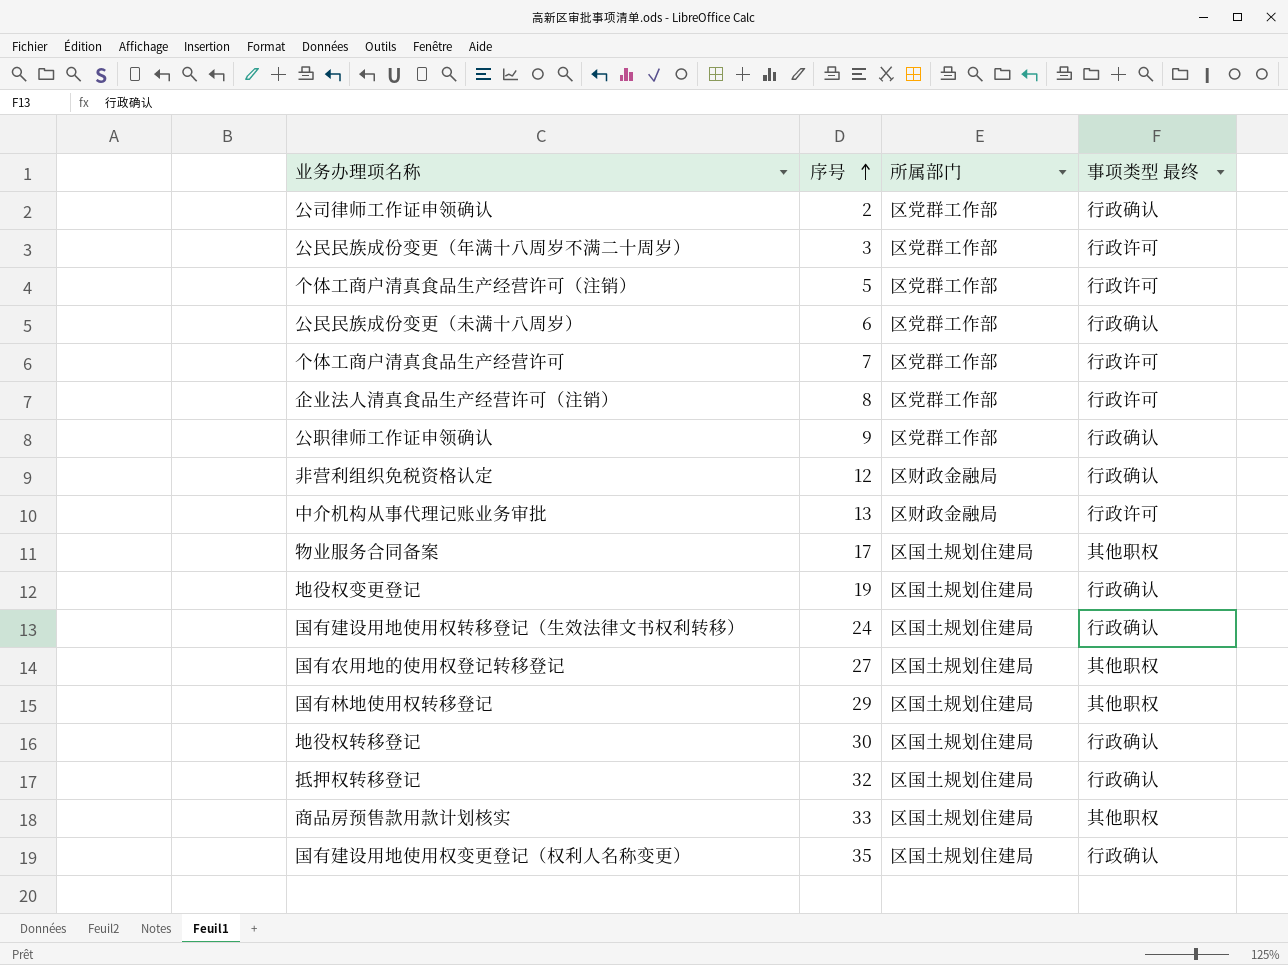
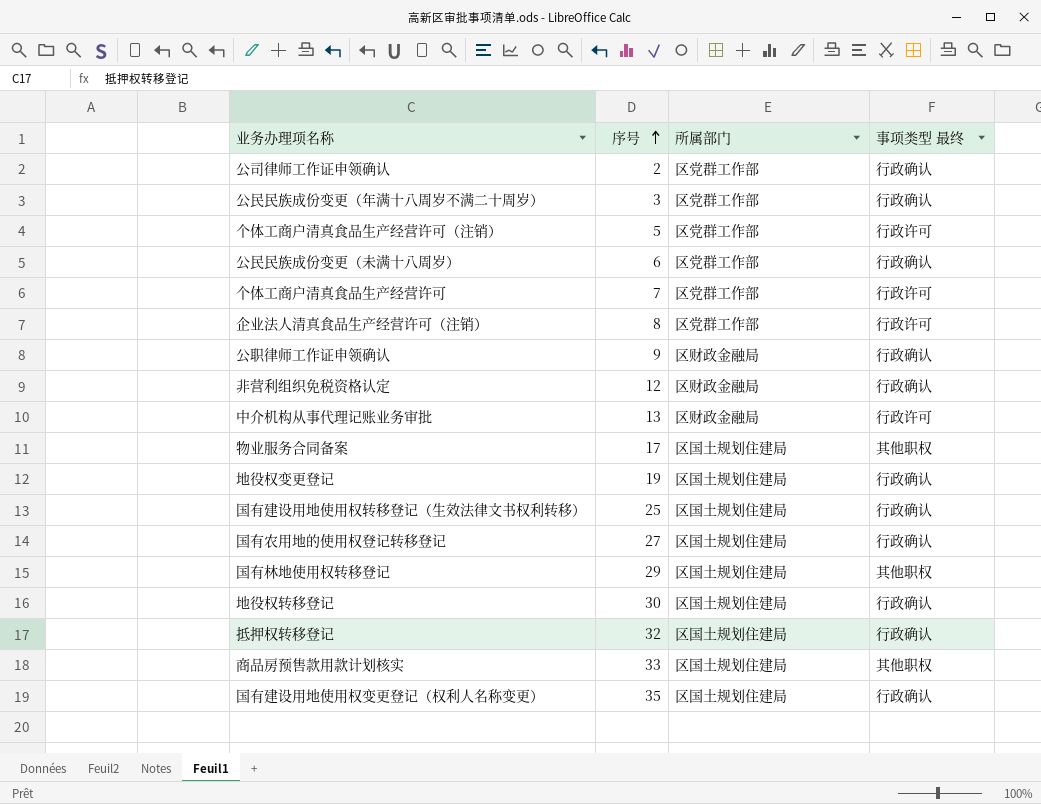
公民民族成份变更（年满十八周岁不满二十周岁） | 事项类型 最终: 行政许可 -> 行政确认
公职律师工作证申领确认 | 所属部门: 区党群工作部 -> 区财政金融局
国有建设用地使用权转移登记（生效法律文书权利转移） | 序号: 24 -> 25
国有农用地的使用权登记转移登记 | 事项类型 最终: 其他职权 -> 行政确认

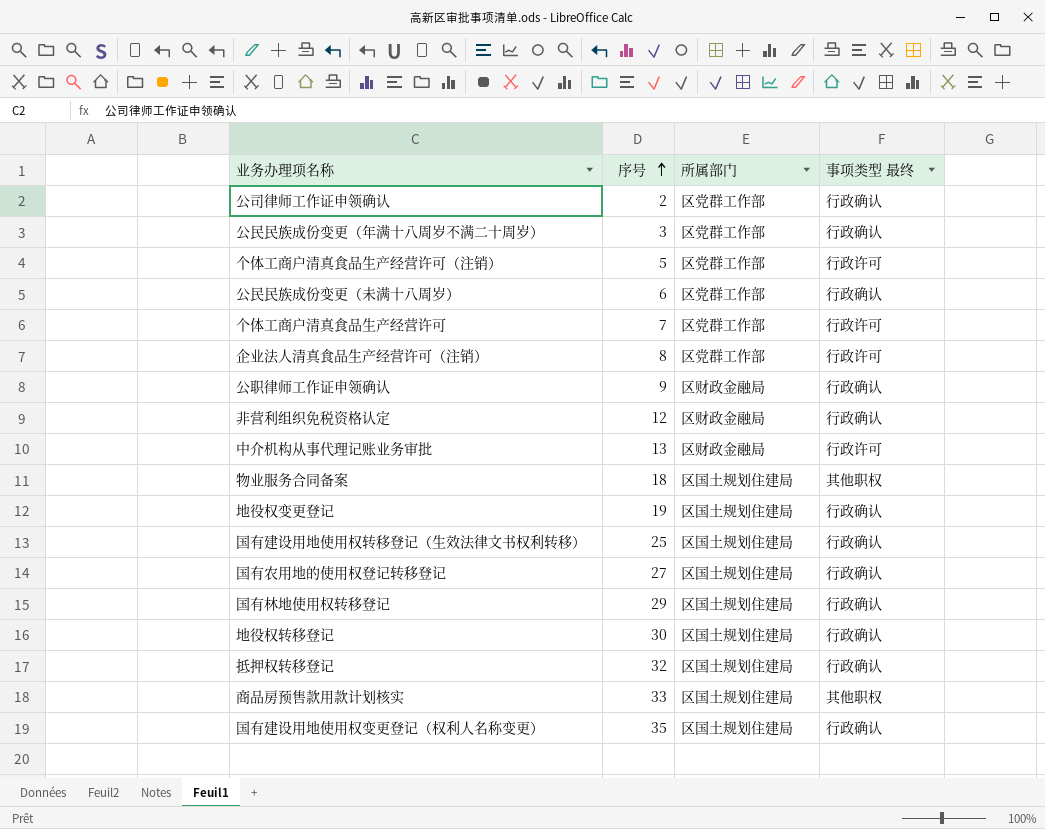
物业服务合同备案 | 序号: 17 -> 18
国有林地使用权转移登记 | 事项类型 最终: 其他职权 -> 行政确认

